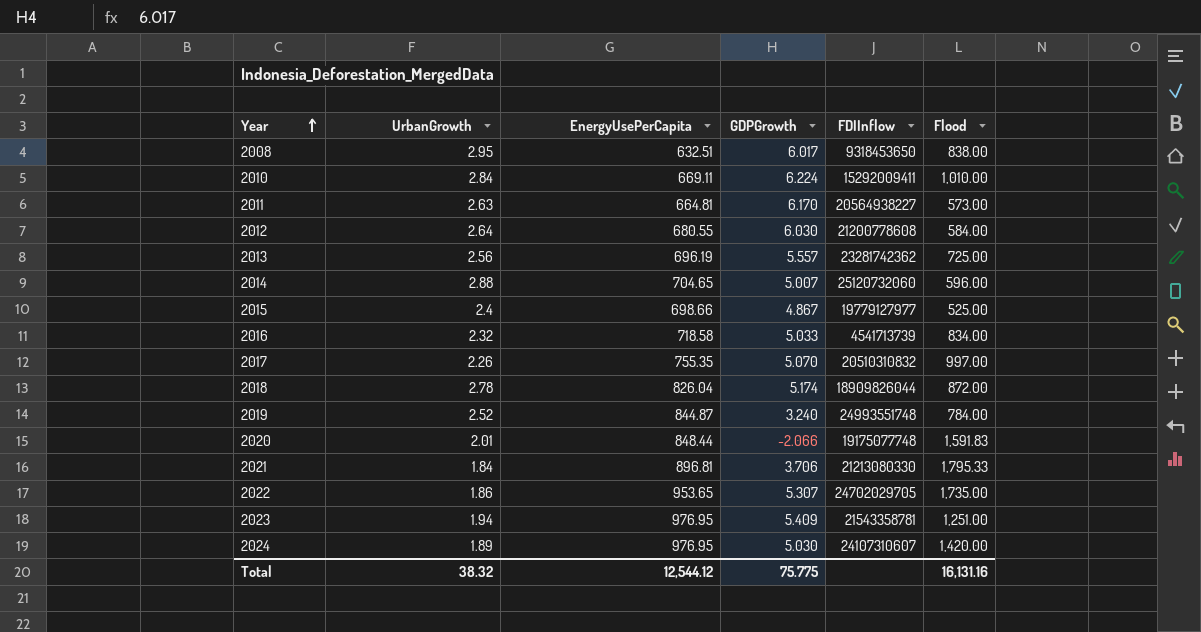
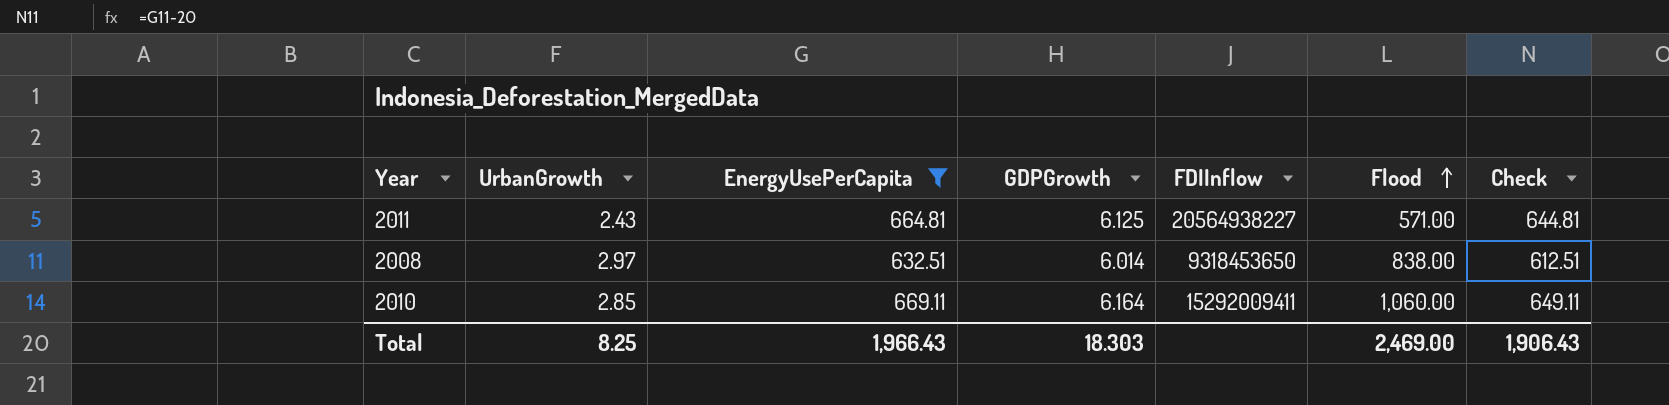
filter: none -> EnergyUsePerCapita <= 669.11
row order: Year ascending -> Flood ascending
column Check | formula: none -> [EnergyUsePerCapita] - 20
2011 | UrbanGrowth: 2.63 -> 2.43
2011 | GDPGrowth: 6.170 -> 6.125
2011 | Flood: 573.00 -> 571.00
2008 | UrbanGrowth: 2.95 -> 2.97
2008 | GDPGrowth: 6.017 -> 6.014
2010 | UrbanGrowth: 2.84 -> 2.85
2010 | GDPGrowth: 6.224 -> 6.164
2010 | Flood: 1,010.00 -> 1,060.00
Total | UrbanGrowth: 38.32 -> 8.25
Total | EnergyUsePerCapita: 12,544.12 -> 1,966.43
Total | GDPGrowth: 75.775 -> 18.303
Total | Flood: 16,131.16 -> 2,469.00

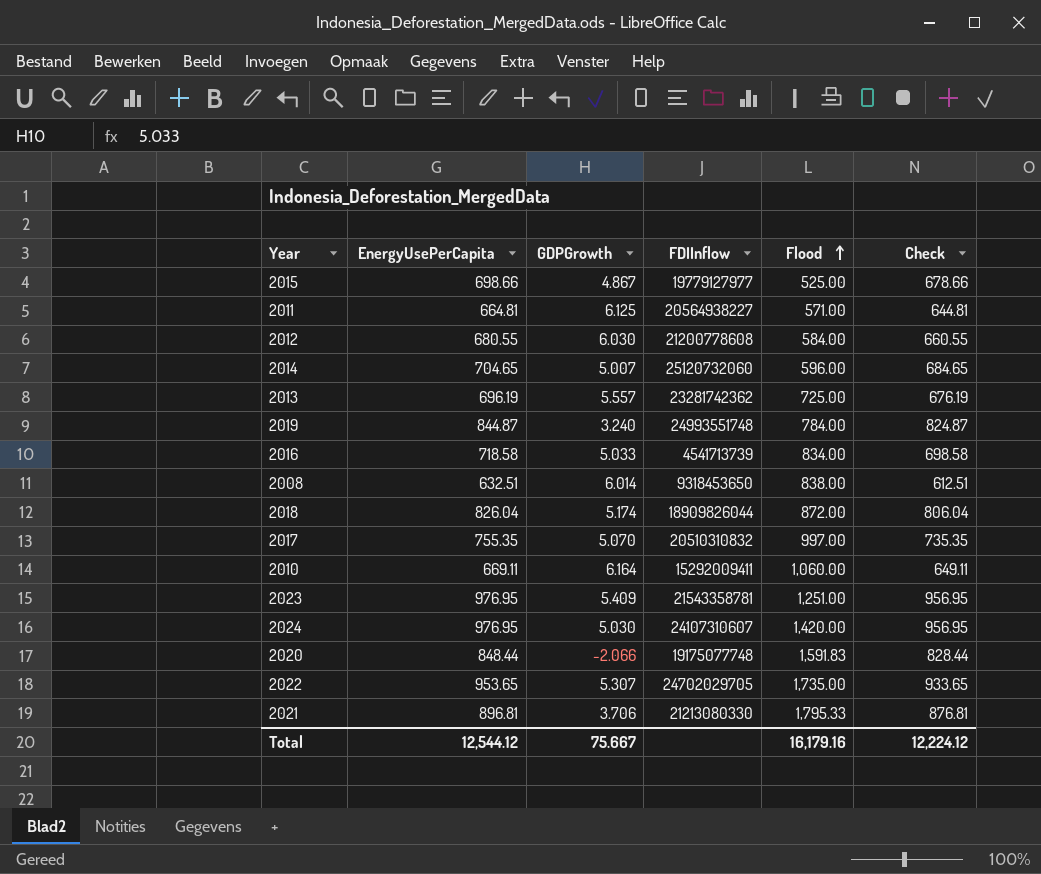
filter: EnergyUsePerCapita <= 669.11 -> none
column UrbanGrowth | position: 2 -> none
Total | EnergyUsePerCapita: 1,966.43 -> 12,544.12
Total | GDPGrowth: 18.303 -> 75.667
Total | Flood: 2,469.00 -> 16,179.16
Total | Check: 1,906.43 -> 12,224.12

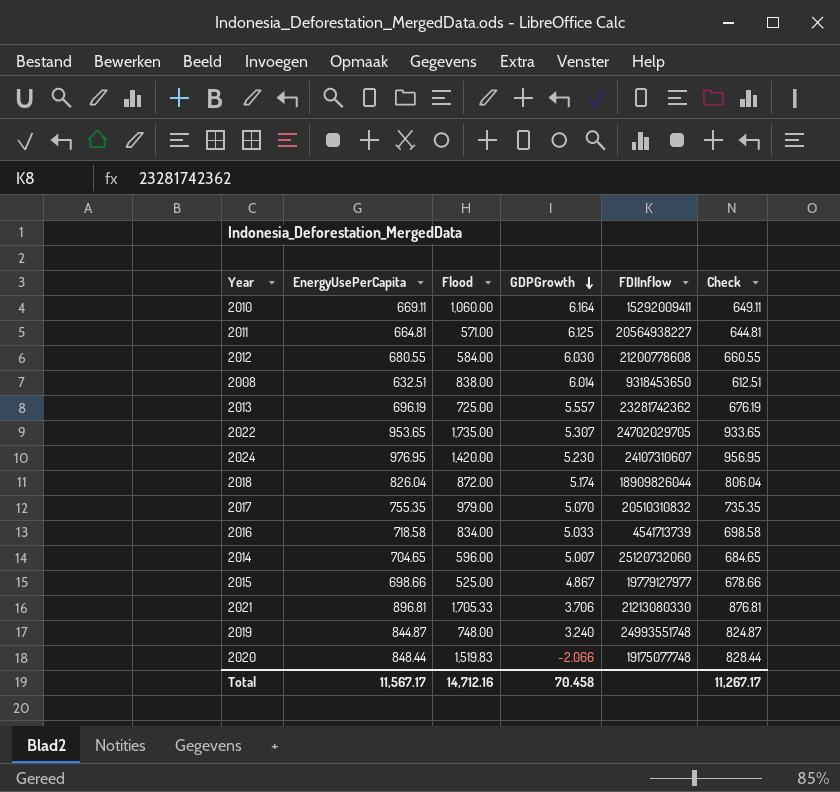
row order: Flood ascending -> GDPGrowth descending
column Flood | position: 5 -> 3
row 2023: 976.95 | 5.409 | 21543358781 | 1,251.00 | 956.95 -> none
2024 | GDPGrowth: 5.030 -> 5.230
2017 | Flood: 997.00 -> 979.00
2021 | Flood: 1,795.33 -> 1,705.33
2019 | Flood: 784.00 -> 748.00
2020 | Flood: 1,591.83 -> 1,519.83
Total | EnergyUsePerCapita: 12,544.12 -> 11,567.17
Total | Flood: 16,179.16 -> 14,712.16
Total | GDPGrowth: 75.667 -> 70.458
Total | Check: 12,224.12 -> 11,267.17

